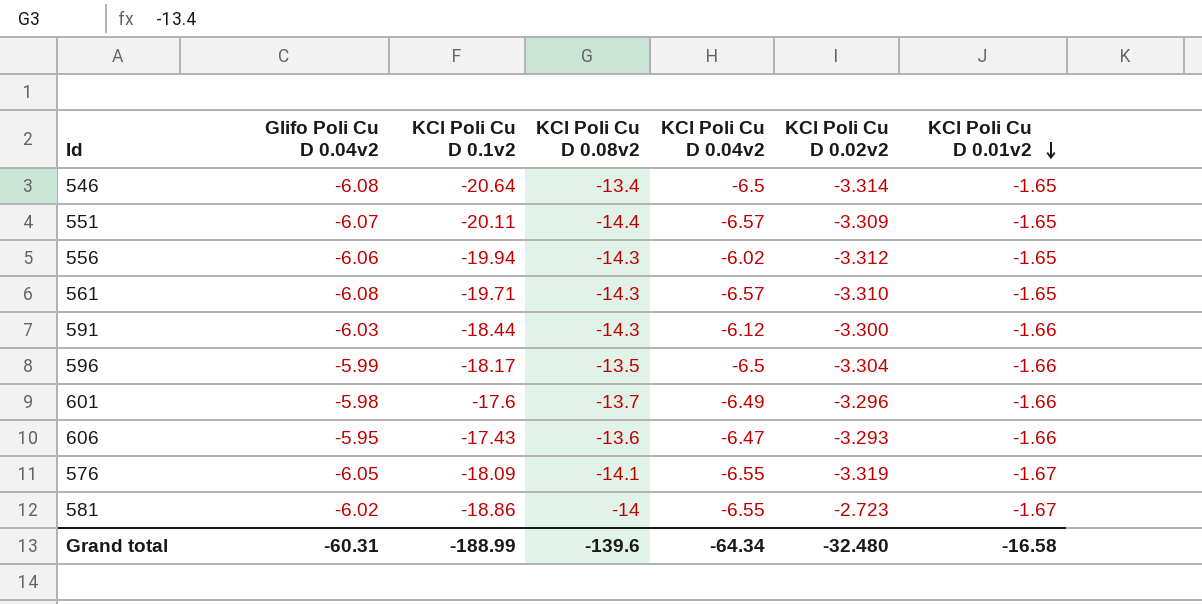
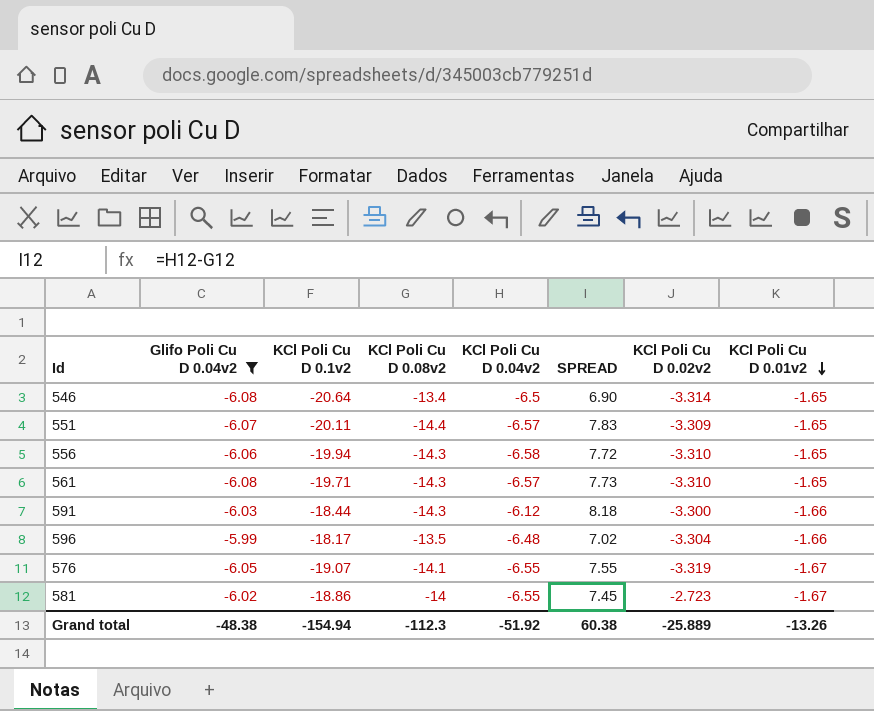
filter: none -> Glifo Poli Cu D 0.04v2 <= -5.99
column SPREAD | formula: none -> [KCl Poli Cu D 0.04v2] - [KCl Poli Cu D 0.08v2]
556 | KCl Poli Cu D 0.04v2: -6.02 -> -6.58
556 | KCl Poli Cu D 0.02v2: -3.312 -> -3.310
596 | KCl Poli Cu D 0.04v2: -6.5 -> -6.48
576 | KCl Poli Cu D 0.1v2: -18.09 -> -19.07
Grand total | Glifo Poli Cu D 0.04v2: -60.31 -> -48.38
Grand total | KCl Poli Cu D 0.1v2: -188.99 -> -154.94
Grand total | KCl Poli Cu D 0.08v2: -139.6 -> -112.3
Grand total | KCl Poli Cu D 0.04v2: -64.34 -> -51.92
Grand total | KCl Poli Cu D 0.02v2: -32.480 -> -25.889
Grand total | KCl Poli Cu D 0.01v2: -16.58 -> -13.26

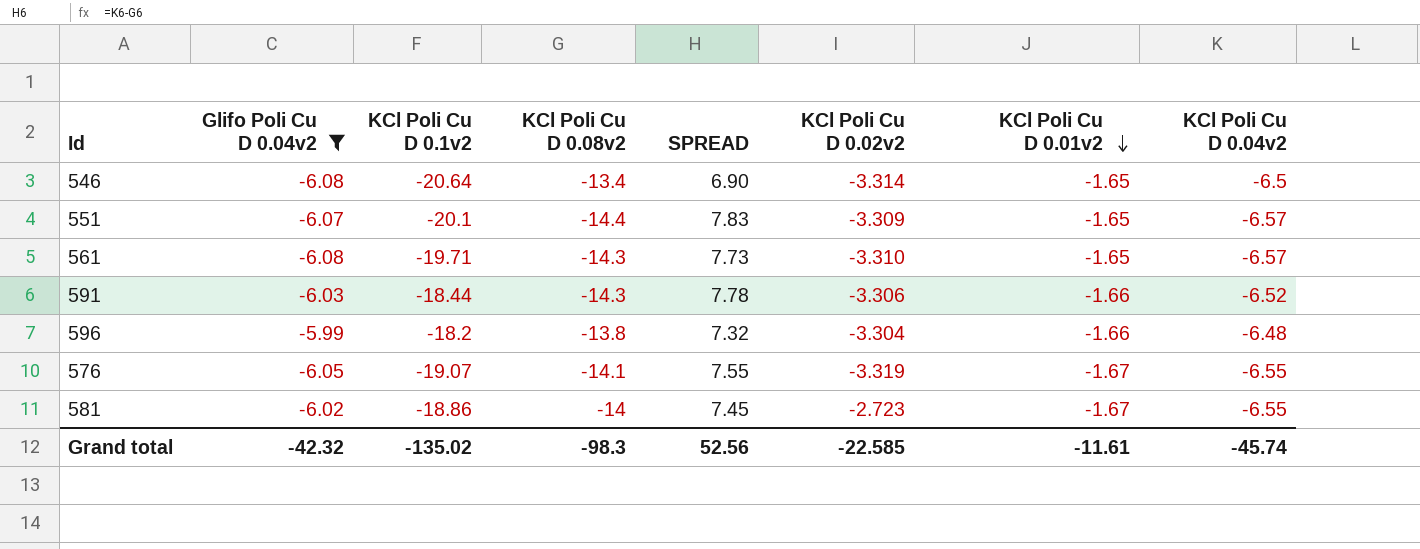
column KCl Poli Cu D 0.04v2 | position: 5 -> 8
row 556: -6.06 | -19.94 | -14.3 | -6.58 | 7.72 | -3.310 | -1.65 -> none
551 | KCl Poli Cu D 0.1v2: -20.11 -> -20.1
591 | SPREAD: 8.18 -> 7.78
591 | KCl Poli Cu D 0.02v2: -3.300 -> -3.306
591 | KCl Poli Cu D 0.04v2: -6.12 -> -6.52
596 | KCl Poli Cu D 0.1v2: -18.17 -> -18.2
596 | KCl Poli Cu D 0.08v2: -13.5 -> -13.8
596 | SPREAD: 7.02 -> 7.32
Grand total | Glifo Poli Cu D 0.04v2: -48.38 -> -42.32
Grand total | KCl Poli Cu D 0.1v2: -154.94 -> -135.02
Grand total | KCl Poli Cu D 0.08v2: -112.3 -> -98.3
Grand total | SPREAD: 60.38 -> 52.56
Grand total | KCl Poli Cu D 0.02v2: -25.889 -> -22.585
Grand total | KCl Poli Cu D 0.01v2: -13.26 -> -11.61
Grand total | KCl Poli Cu D 0.04v2: -51.92 -> -45.74

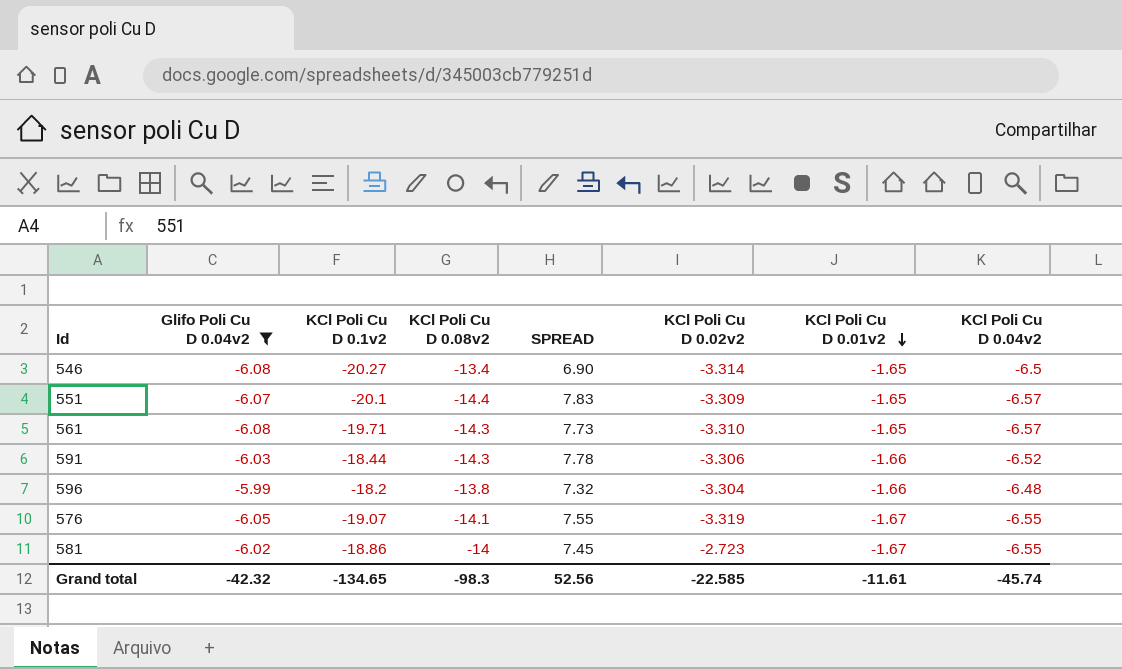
546 | KCl Poli Cu D 0.1v2: -20.64 -> -20.27
Grand total | KCl Poli Cu D 0.1v2: -135.02 -> -134.65

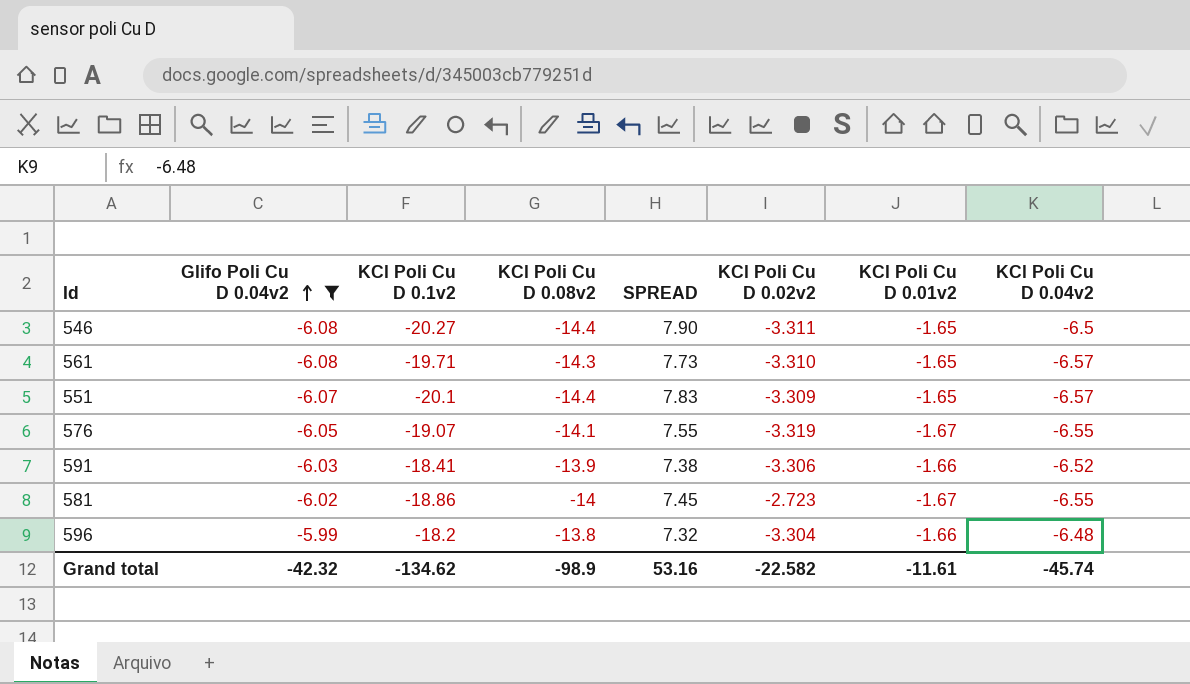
row order: KCl Poli Cu D 0.01v2 descending -> Glifo Poli Cu D 0.04v2 ascending
546 | KCl Poli Cu D 0.08v2: -13.4 -> -14.4
546 | SPREAD: 6.90 -> 7.90
546 | KCl Poli Cu D 0.02v2: -3.314 -> -3.311
591 | KCl Poli Cu D 0.1v2: -18.44 -> -18.41
591 | KCl Poli Cu D 0.08v2: -14.3 -> -13.9
591 | SPREAD: 7.78 -> 7.38
Grand total | KCl Poli Cu D 0.1v2: -134.65 -> -134.62
Grand total | KCl Poli Cu D 0.08v2: -98.3 -> -98.9
Grand total | SPREAD: 52.56 -> 53.16
Grand total | KCl Poli Cu D 0.02v2: -22.585 -> -22.582

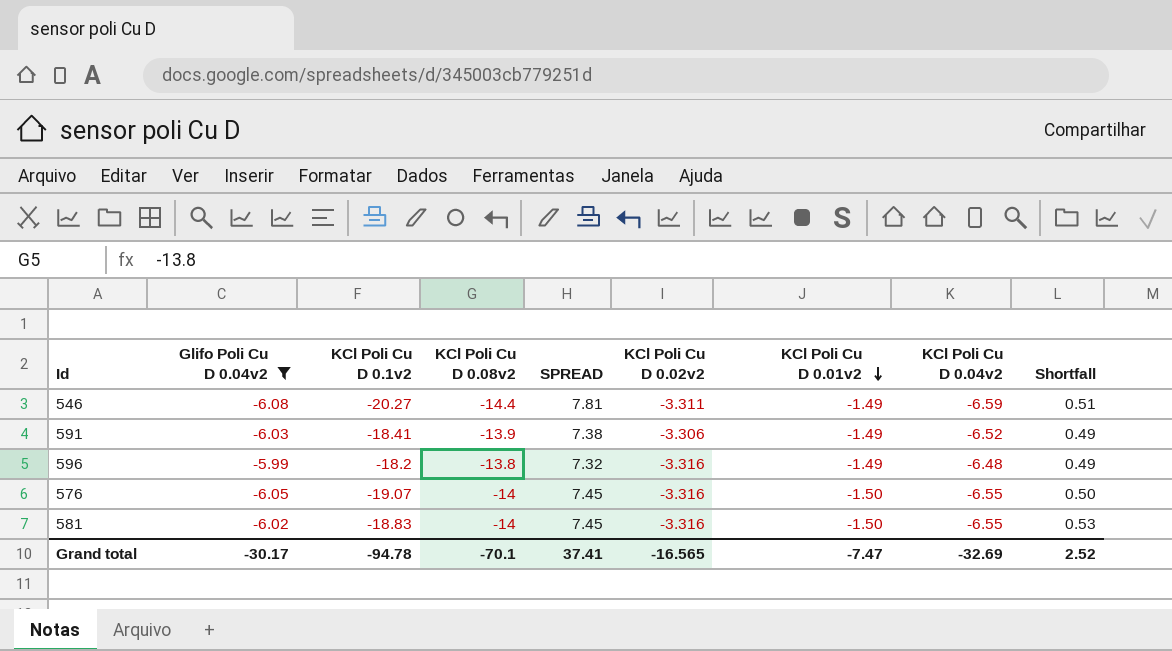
row order: Glifo Poli Cu D 0.04v2 ascending -> KCl Poli Cu D 0.01v2 descending
column Shortfall | formula: none -> [Glifo Poli Cu D 0.04v2] - [KCl Poli Cu D 0.04v2]
row 561: -6.08 | -19.71 | -14.3 | 7.73 | -3.310 | -1.65 | -6.57 -> none
row 551: -6.07 | -20.1 | -14.4 | 7.83 | -3.309 | -1.65 | -6.57 -> none
546 | SPREAD: 7.90 -> 7.81
546 | KCl Poli Cu D 0.01v2: -1.65 -> -1.49
546 | KCl Poli Cu D 0.04v2: -6.5 -> -6.59
591 | KCl Poli Cu D 0.01v2: -1.66 -> -1.49
596 | KCl Poli Cu D 0.02v2: -3.304 -> -3.316
596 | KCl Poli Cu D 0.01v2: -1.66 -> -1.49
576 | KCl Poli Cu D 0.08v2: -14.1 -> -14
576 | SPREAD: 7.55 -> 7.45
576 | KCl Poli Cu D 0.02v2: -3.319 -> -3.316
576 | KCl Poli Cu D 0.01v2: -1.67 -> -1.50
581 | KCl Poli Cu D 0.1v2: -18.86 -> -18.83
581 | KCl Poli Cu D 0.02v2: -2.723 -> -3.316
581 | KCl Poli Cu D 0.01v2: -1.67 -> -1.50
Grand total | Glifo Poli Cu D 0.04v2: -42.32 -> -30.17
Grand total | KCl Poli Cu D 0.1v2: -134.62 -> -94.78
Grand total | KCl Poli Cu D 0.08v2: -98.9 -> -70.1
Grand total | SPREAD: 53.16 -> 37.41
Grand total | KCl Poli Cu D 0.02v2: -22.582 -> -16.565
Grand total | KCl Poli Cu D 0.01v2: -11.61 -> -7.47
Grand total | KCl Poli Cu D 0.04v2: -45.74 -> -32.69

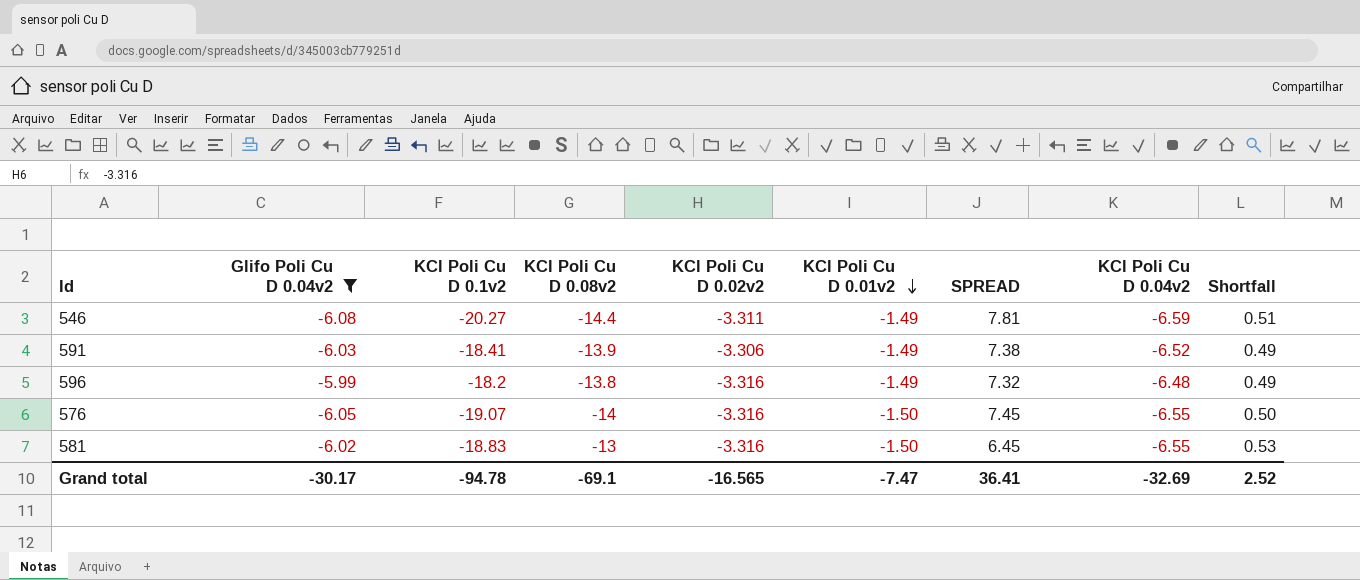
column SPREAD | position: 5 -> 7
581 | KCl Poli Cu D 0.08v2: -14 -> -13
581 | SPREAD: 7.45 -> 6.45
Grand total | KCl Poli Cu D 0.08v2: -70.1 -> -69.1
Grand total | SPREAD: 37.41 -> 36.41

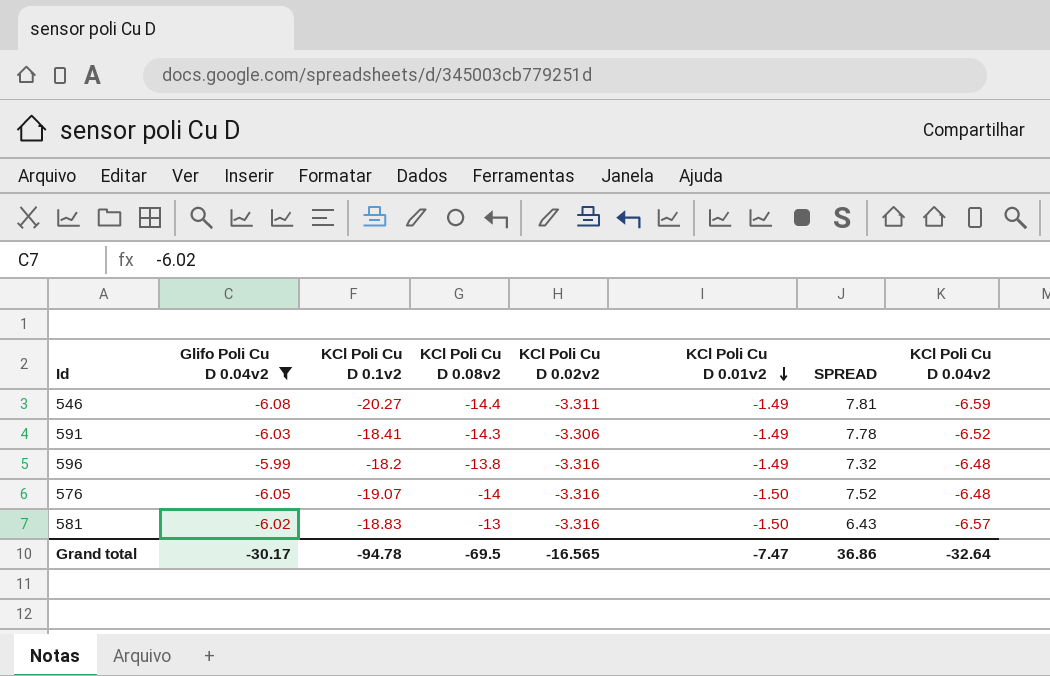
column Shortfall | formula: [Glifo Poli Cu D 0.04v2] - [KCl Poli Cu D 0.04v2] -> none
591 | KCl Poli Cu D 0.08v2: -13.9 -> -14.3
591 | SPREAD: 7.38 -> 7.78
576 | SPREAD: 7.45 -> 7.52
576 | KCl Poli Cu D 0.04v2: -6.55 -> -6.48
581 | SPREAD: 6.45 -> 6.43
581 | KCl Poli Cu D 0.04v2: -6.55 -> -6.57
Grand total | KCl Poli Cu D 0.08v2: -69.1 -> -69.5
Grand total | SPREAD: 36.41 -> 36.86
Grand total | KCl Poli Cu D 0.04v2: -32.69 -> -32.64

